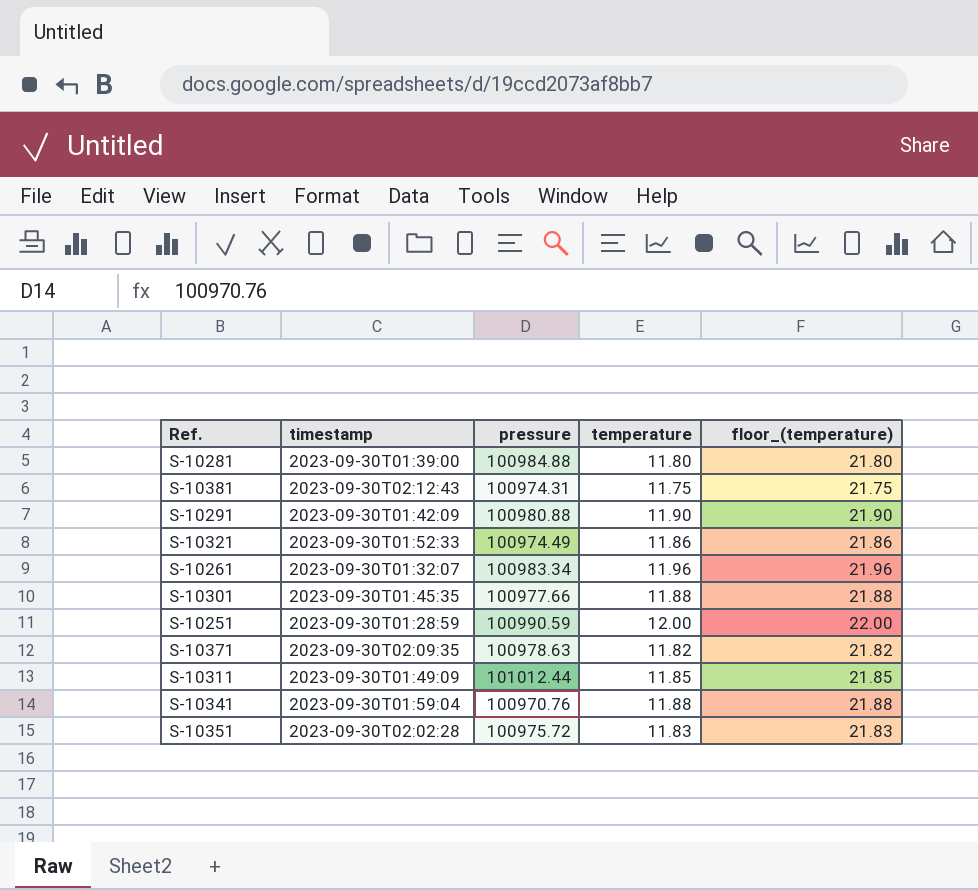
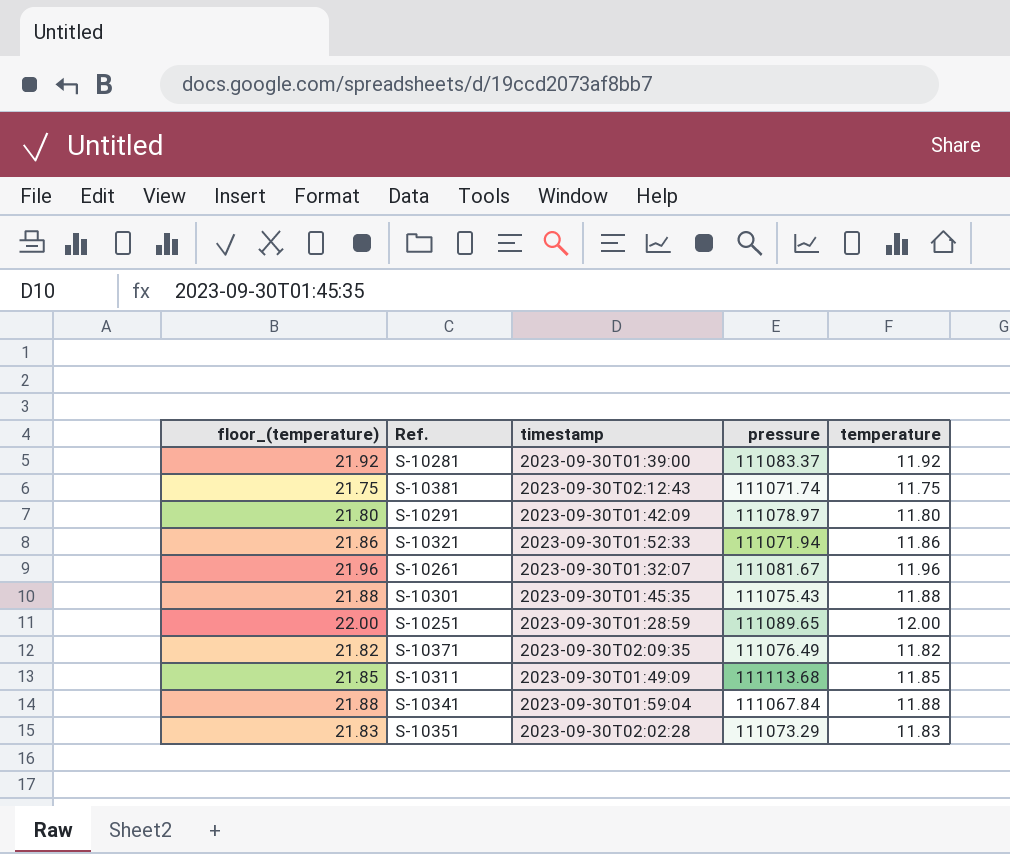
column floor_(temperature) | position: 5 -> 1
S-10281 | floor_(temperature): 21.80 -> 21.92
S-10281 | pressure: 100984.88 -> 111083.37
S-10281 | temperature: 11.80 -> 11.92
S-10381 | pressure: 100974.31 -> 111071.74
S-10291 | floor_(temperature): 21.90 -> 21.80
S-10291 | pressure: 100980.88 -> 111078.97
S-10291 | temperature: 11.90 -> 11.80
S-10321 | pressure: 100974.49 -> 111071.94
S-10261 | pressure: 100983.34 -> 111081.67
S-10301 | pressure: 100977.66 -> 111075.43
S-10251 | pressure: 100990.59 -> 111089.65
S-10371 | pressure: 100978.63 -> 111076.49
S-10311 | pressure: 101012.44 -> 111113.68
S-10341 | pressure: 100970.76 -> 111067.84
S-10351 | pressure: 100975.72 -> 111073.29

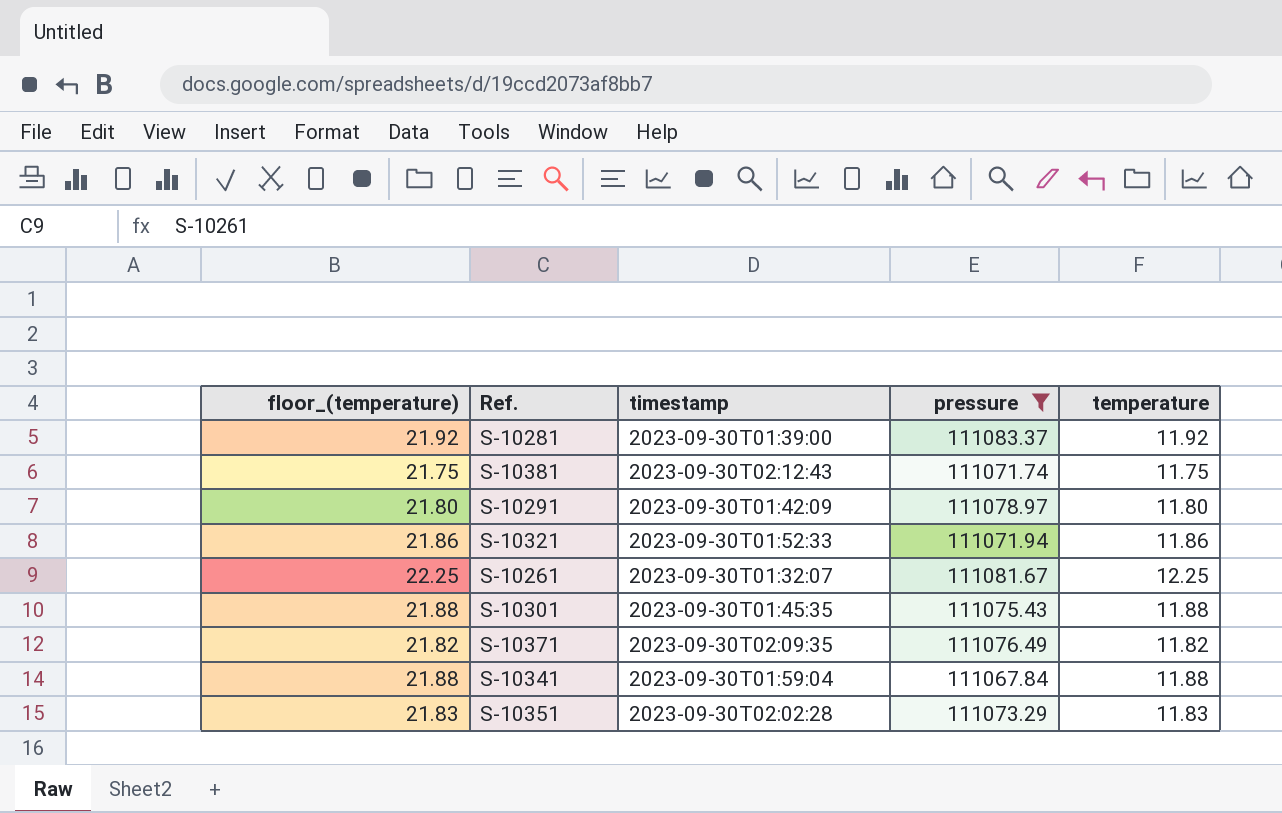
filter: none -> pressure <= 111083.37
S-10261 | floor_(temperature): 21.96 -> 22.25
S-10261 | temperature: 11.96 -> 12.25

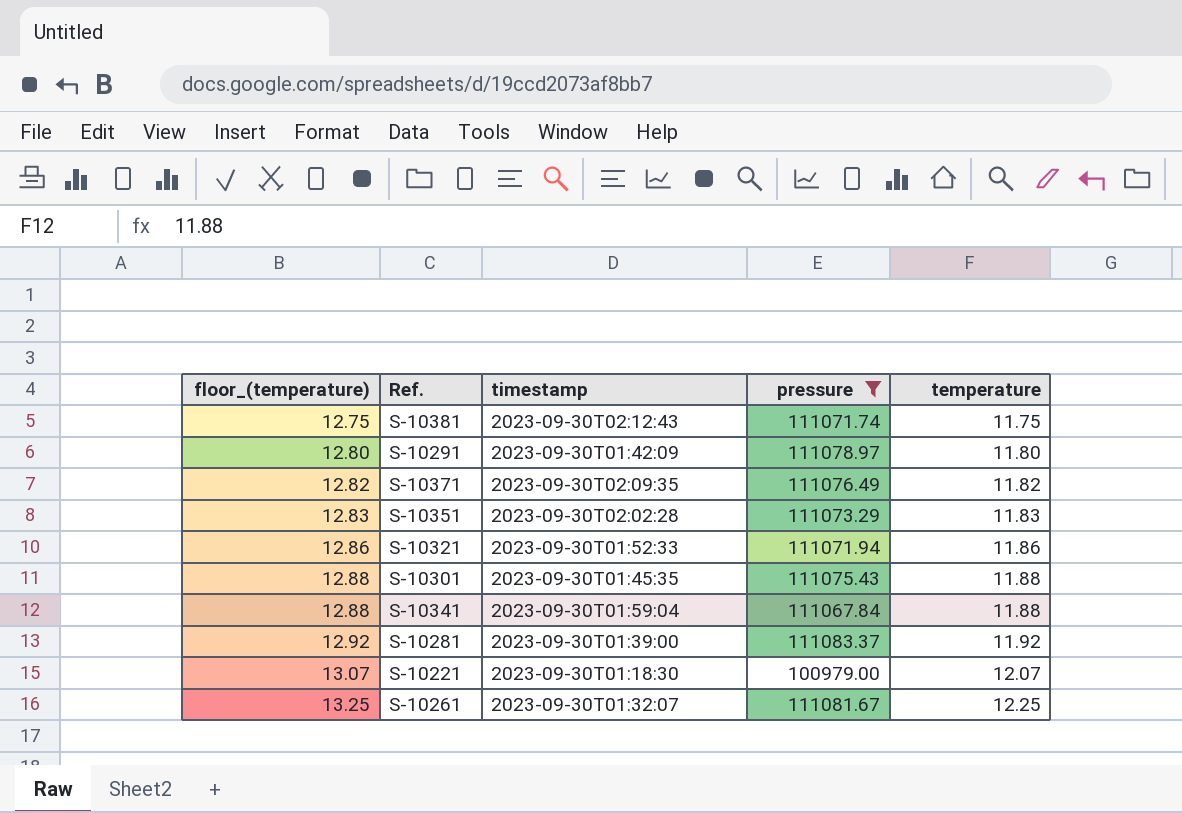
row order: none -> floor_(temperature) ascending
column floor_(temperature) | formula: [temperature] + 10 -> [temperature] + 1
row S-10221: none -> 13.07 | 2023-09-30T01:18:30 | 100979.00 | 12.07

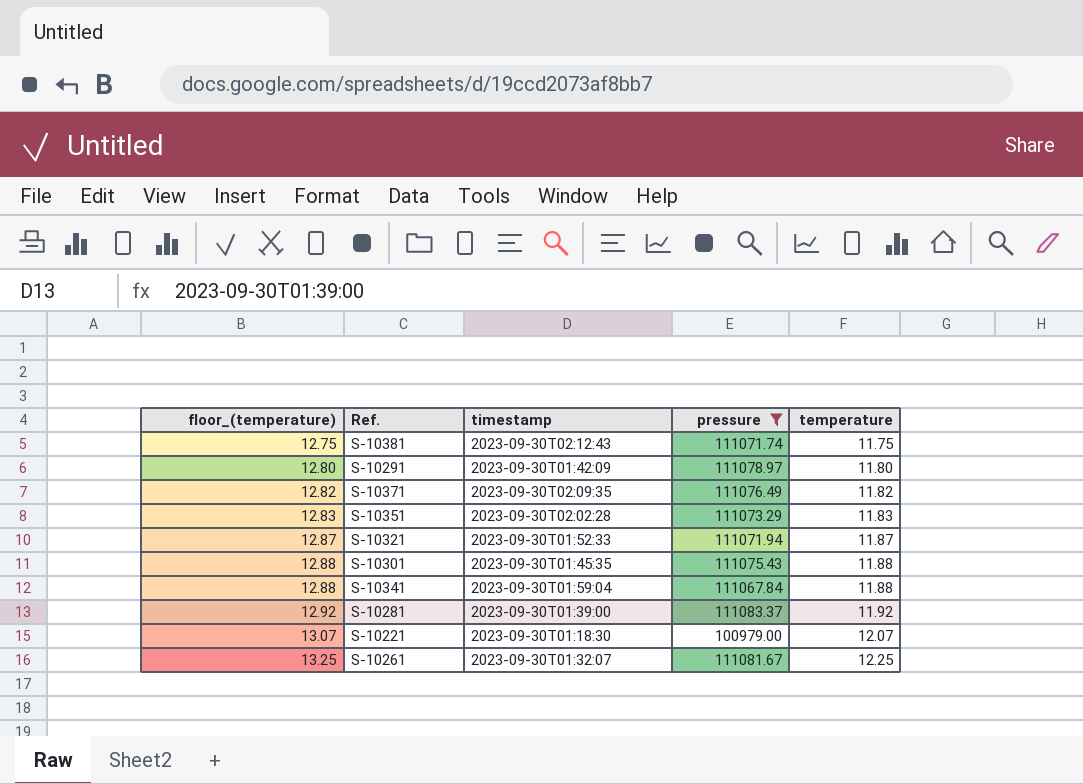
S-10321 | floor_(temperature): 12.86 -> 12.87
S-10321 | temperature: 11.86 -> 11.87

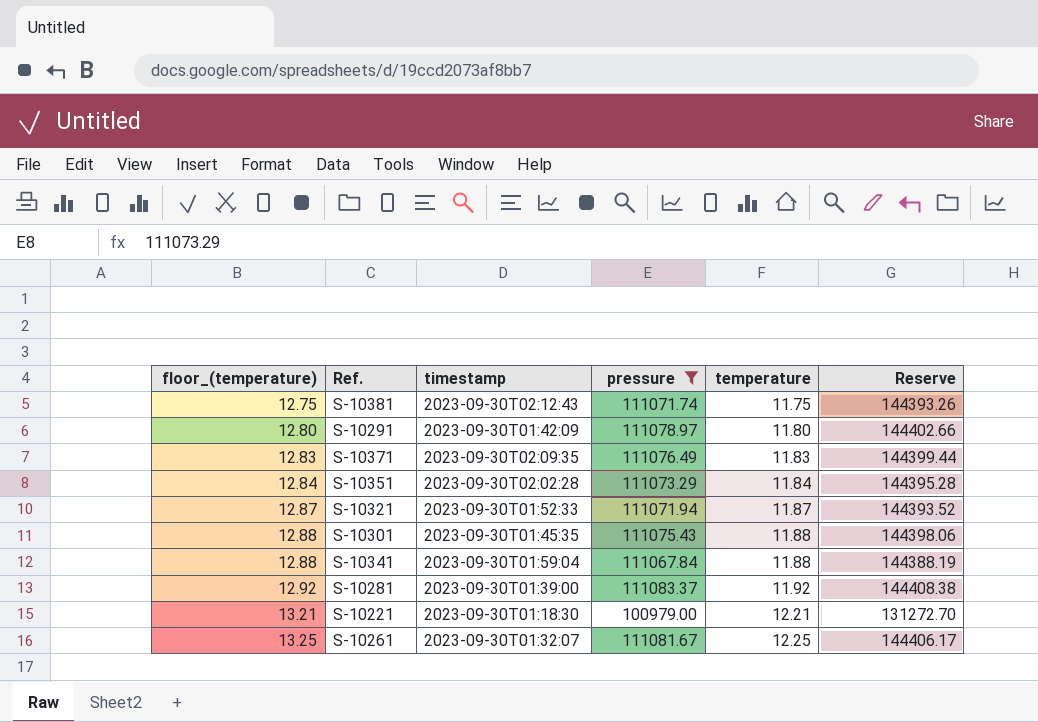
column Reserve | formula: none -> [pressure] * 1.3
S-10371 | floor_(temperature): 12.82 -> 12.83
S-10371 | temperature: 11.82 -> 11.83
S-10351 | floor_(temperature): 12.83 -> 12.84
S-10351 | temperature: 11.83 -> 11.84
S-10221 | floor_(temperature): 13.07 -> 13.21
S-10221 | temperature: 12.07 -> 12.21

